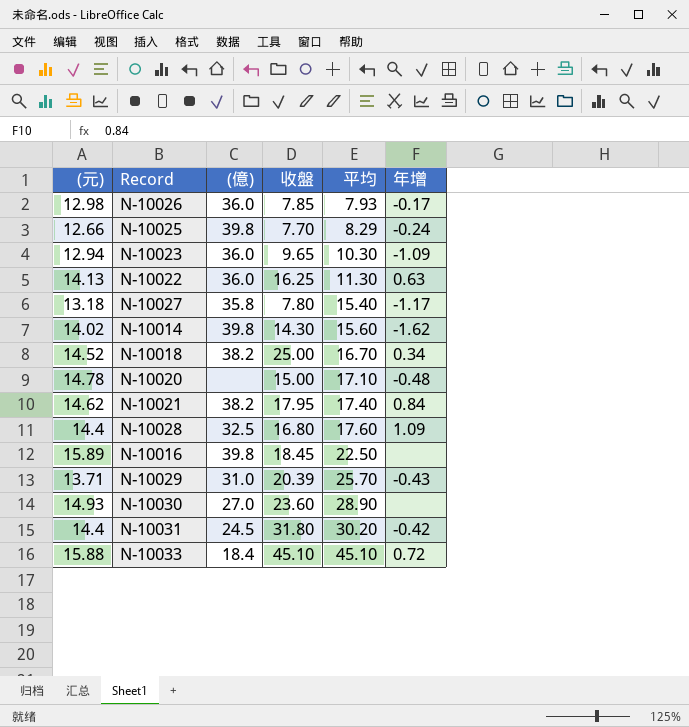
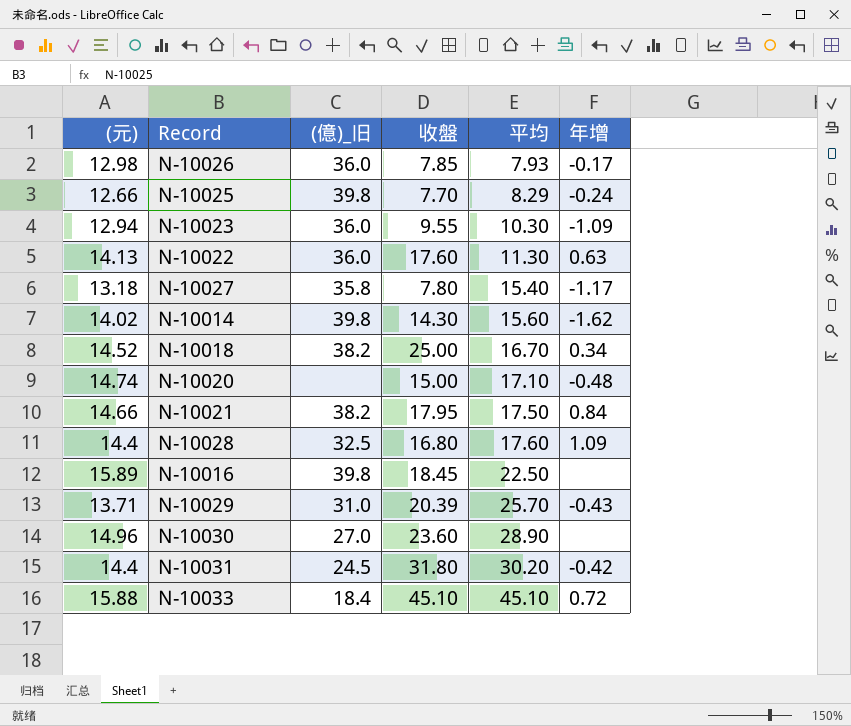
column name: (億) -> (億)_旧
N-10023 | 收盤: 9.65 -> 9.55
N-10022 | 收盤: 16.25 -> 17.60
N-10020 | (元): 14.78 -> 14.74
N-10021 | (元): 14.62 -> 14.66
N-10021 | 平均: 17.40 -> 17.50
N-10030 | (元): 14.93 -> 14.96

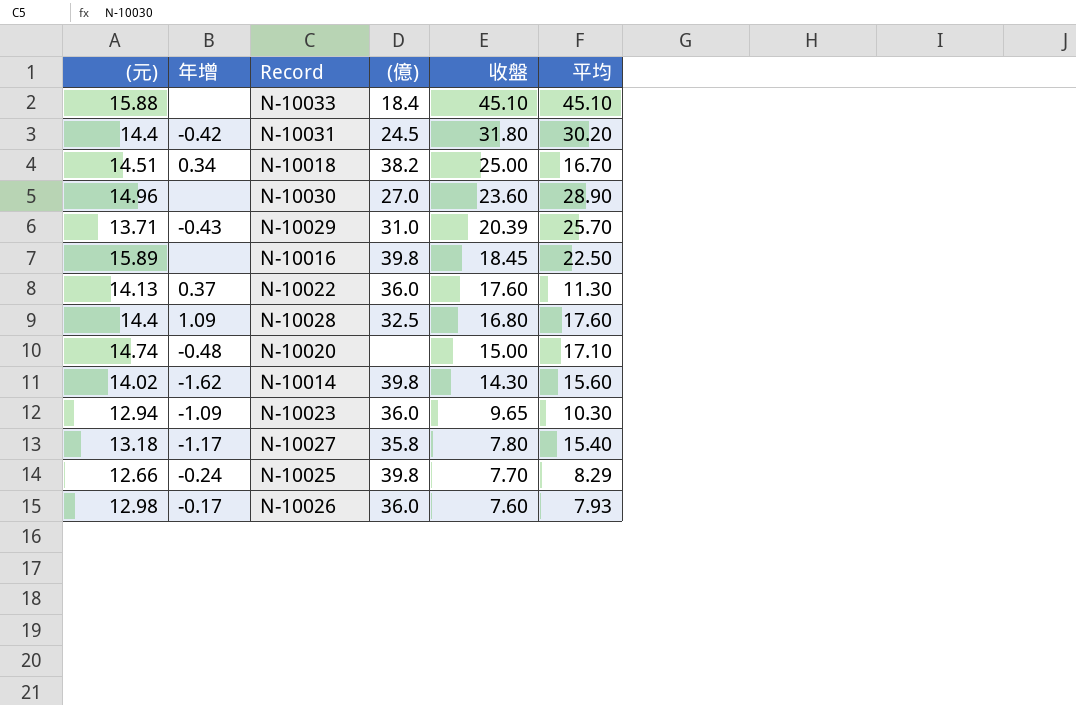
row order: 平均 ascending -> 收盤 descending
column 年增 | position: 6 -> 2
column name: (億)_旧 -> (億)
row N-10021: 14.66 | 38.2 | 17.95 | 17.50 | 0.84 -> none
N-10033 | 年增: 0.72 -> none
N-10018 | (元): 14.52 -> 14.51
N-10022 | 年增: 0.63 -> 0.37
N-10023 | 收盤: 9.55 -> 9.65
N-10026 | 收盤: 7.85 -> 7.60

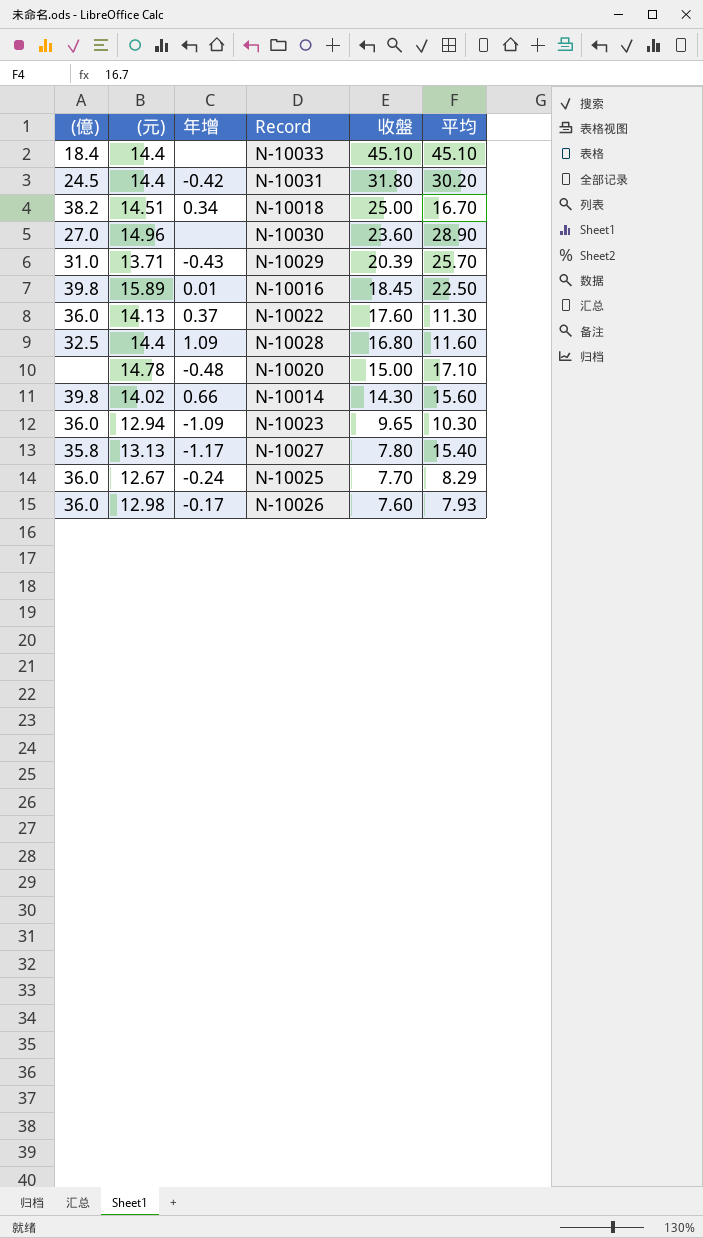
column (億) | position: 4 -> 1
N-10033 | (元): 15.88 -> 14.4
N-10016 | 年增: none -> 0.01
N-10028 | 平均: 17.60 -> 11.60
N-10020 | (元): 14.74 -> 14.78
N-10014 | 年增: -1.62 -> 0.66
N-10027 | (元): 13.18 -> 13.13
N-10025 | (億): 39.8 -> 36.0
N-10025 | (元): 12.66 -> 12.67

